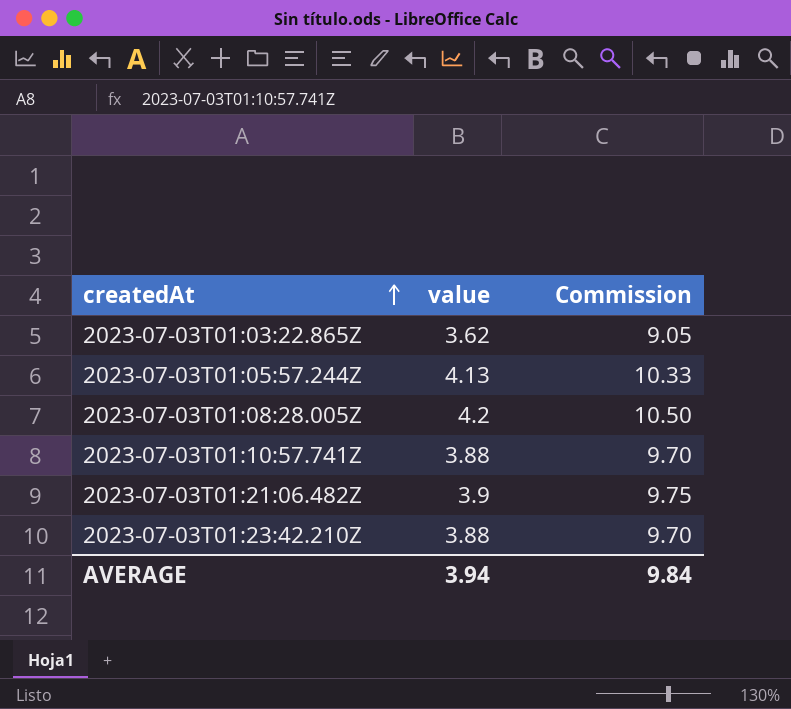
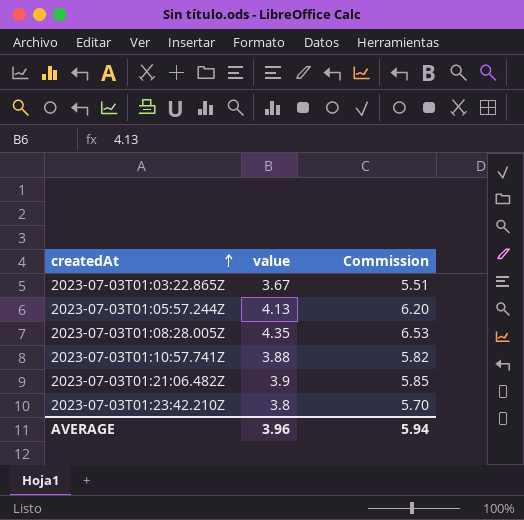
column Commission | formula: [value] * 2.5 -> [value] * 1.5
2023-07-03T01:03:22.865Z | value: 3.62 -> 3.67
2023-07-03T01:08:28.005Z | value: 4.2 -> 4.35
2023-07-03T01:23:42.210Z | value: 3.88 -> 3.8
AVERAGE | value: 3.94 -> 3.96
AVERAGE | Commission: 9.84 -> 5.94

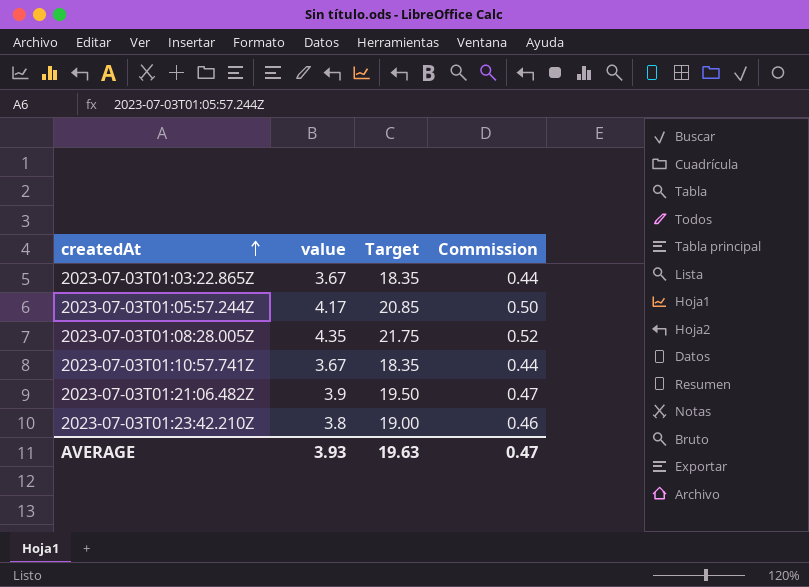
column Target | formula: none -> [value] * 5
column Commission | formula: [value] * 1.5 -> [value] * 0.12
2023-07-03T01:05:57.244Z | value: 4.13 -> 4.17
2023-07-03T01:10:57.741Z | value: 3.88 -> 3.67
AVERAGE | value: 3.96 -> 3.93
AVERAGE | Commission: 5.94 -> 0.47

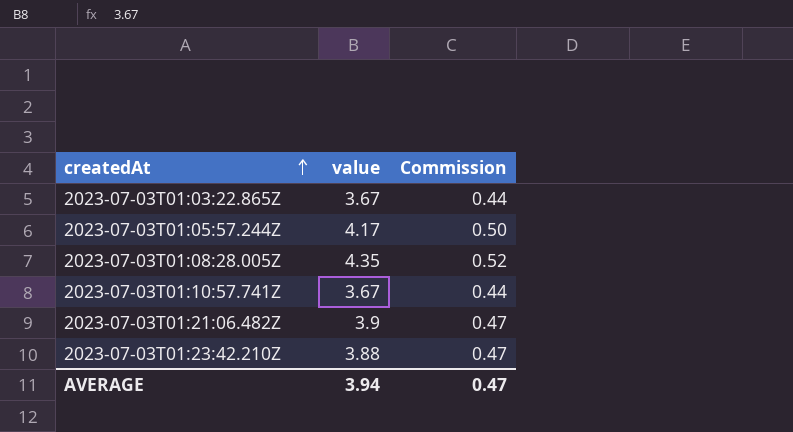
column Target | formula: [value] * 5 -> none
2023-07-03T01:23:42.210Z | value: 3.8 -> 3.88
2023-07-03T01:23:42.210Z | Commission: 0.46 -> 0.47
AVERAGE | value: 3.93 -> 3.94

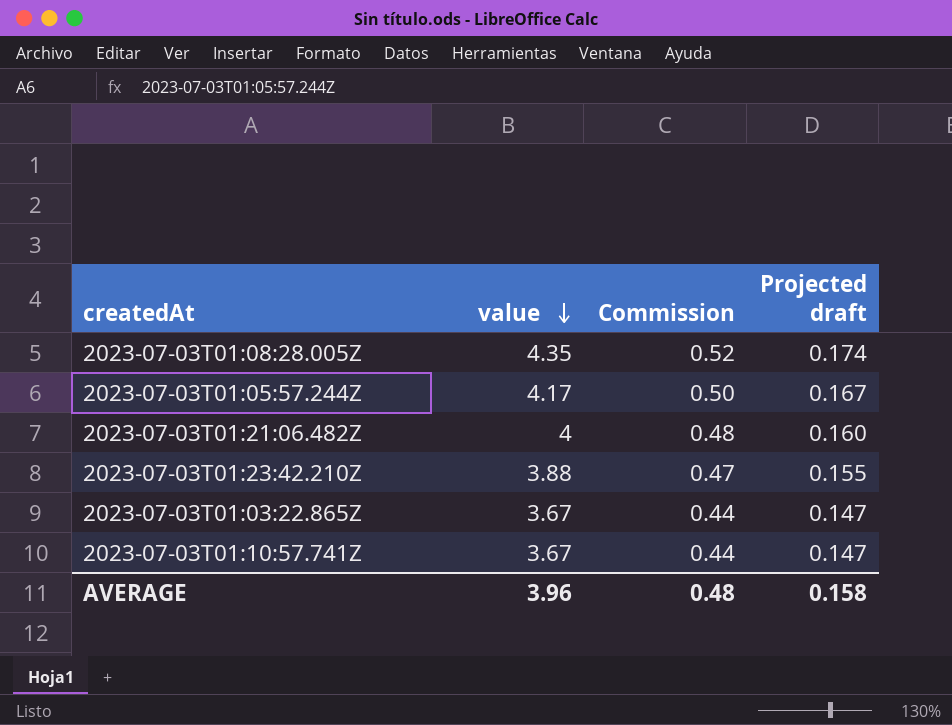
row order: createdAt ascending -> value descending
column Projected draft | formula: none -> [value] * 0.04
2023-07-03T01:21:06.482Z | value: 3.9 -> 4
2023-07-03T01:21:06.482Z | Commission: 0.47 -> 0.48
AVERAGE | value: 3.94 -> 3.96
AVERAGE | Commission: 0.47 -> 0.48

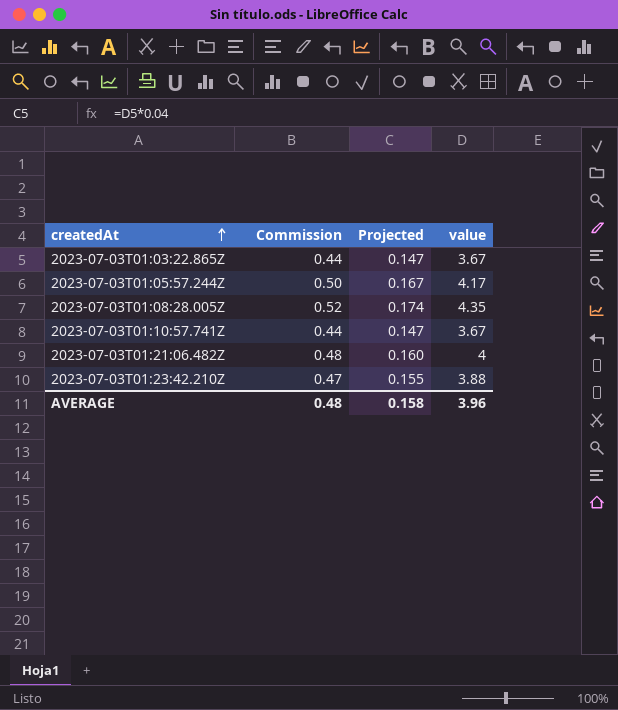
row order: value descending -> createdAt ascending
column name: Projected draft -> Projected
column value | position: 2 -> 4

